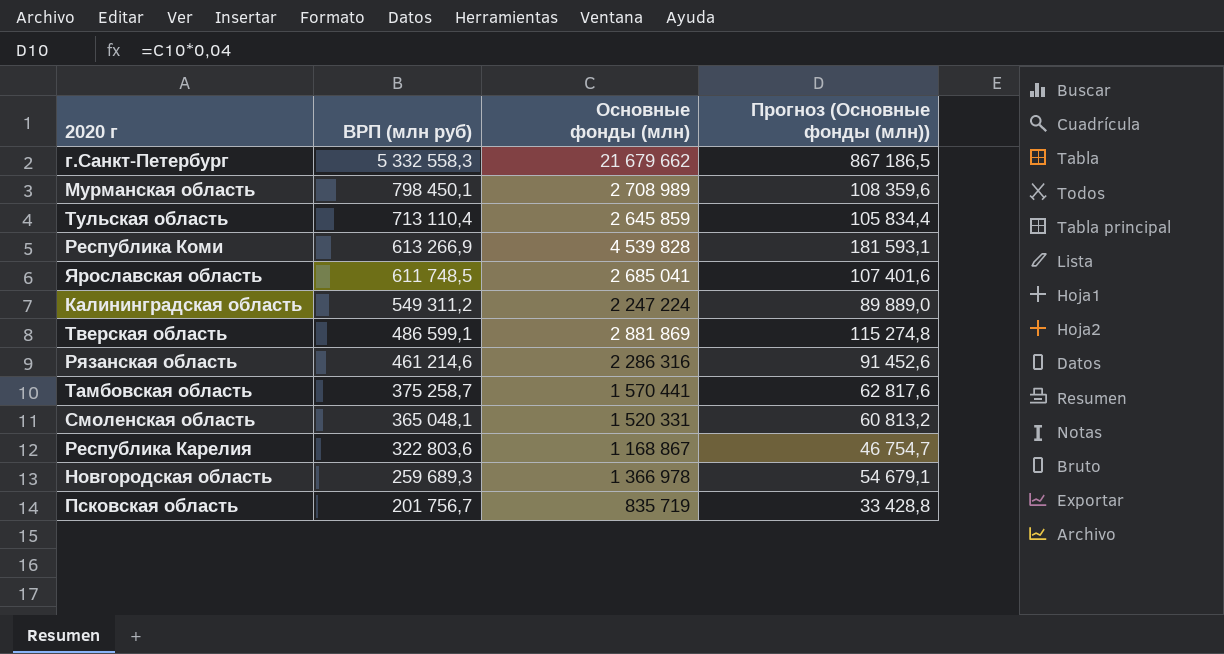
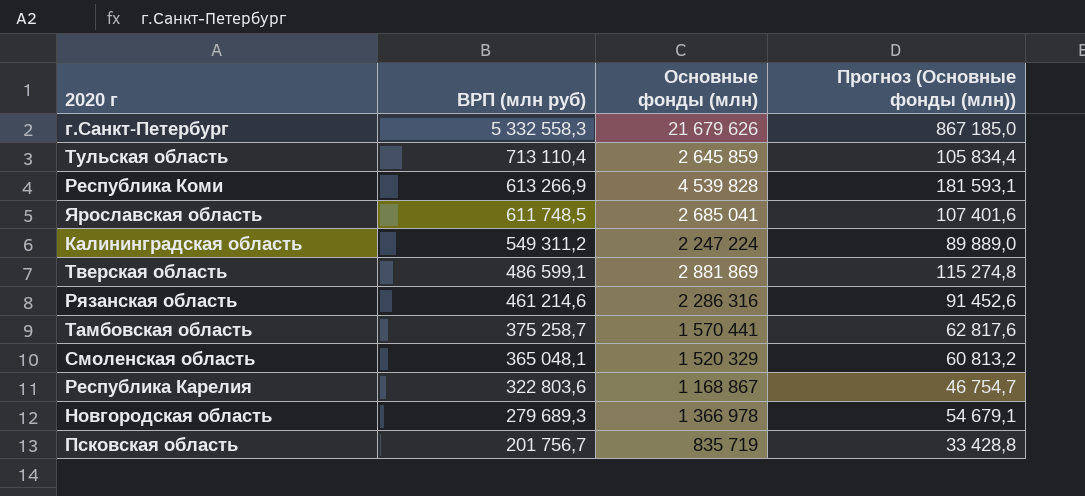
row Мурманская область: 798 450,1 | 2 708 989 | 108 359,6 -> none
г.Санкт-Петербург | Основные фонды (млн): 21 679 662 -> 21 679 626
г.Санкт-Петербург | Прогноз (Основные фонды (млн)): 867 186,5 -> 867 185,0
Смоленская область | Основные фонды (млн): 1 520 331 -> 1 520 329
Новгородская область | ВРП (млн руб): 259 689,3 -> 279 689,3

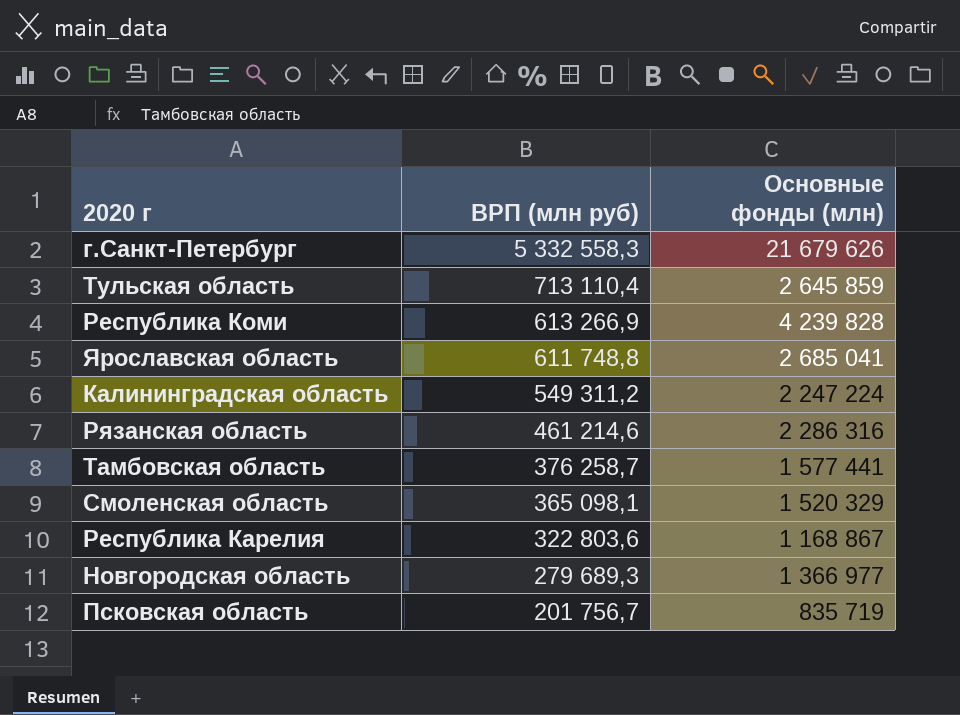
column Прогноз (Основные фонды (млн)) | formula: [Основные фонды (млн)] * 0,04 -> none
row Тверская область: 486 599,1 | 2 881 869 | 115 274,8 -> none
Республика Коми | Основные фонды (млн): 4 539 828 -> 4 239 828
Ярославская область | ВРП (млн руб): 611 748,5 -> 611 748,8
Тамбовская область | ВРП (млн руб): 375 258,7 -> 376 258,7
Тамбовская область | Основные фонды (млн): 1 570 441 -> 1 577 441
Смоленская область | ВРП (млн руб): 365 048,1 -> 365 098,1
Новгородская область | Основные фонды (млн): 1 366 978 -> 1 366 977

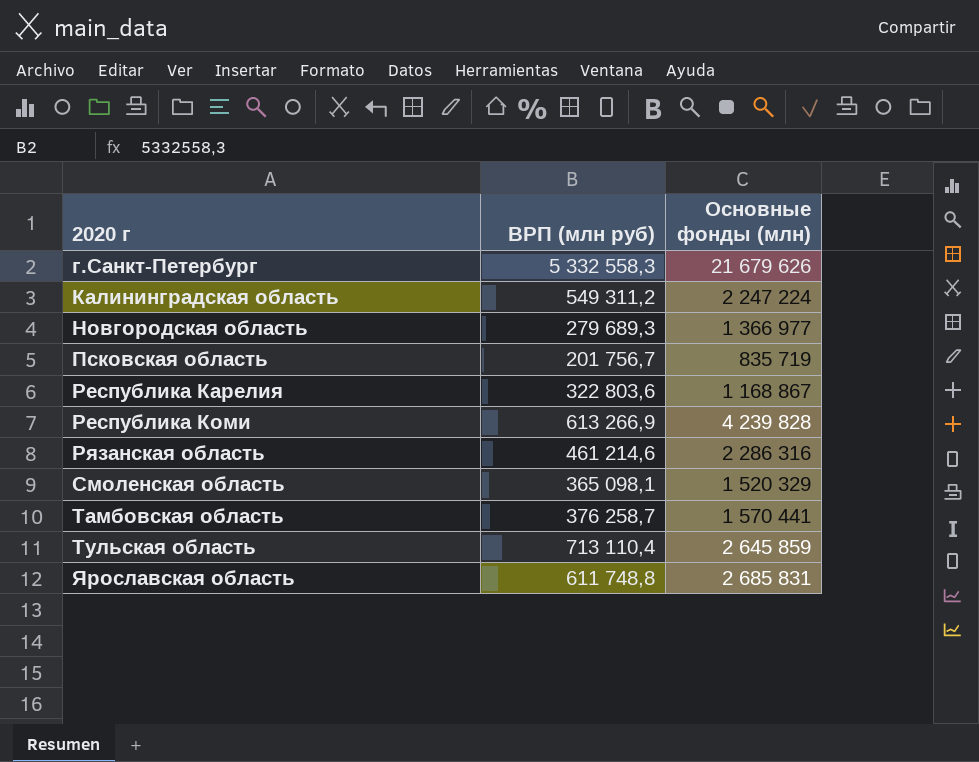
row order: ВРП (млн руб) descending -> 2020 г ascending
Тамбовская область | Основные фонды (млн): 1 577 441 -> 1 570 441
Ярославская область | Основные фонды (млн): 2 685 041 -> 2 685 831

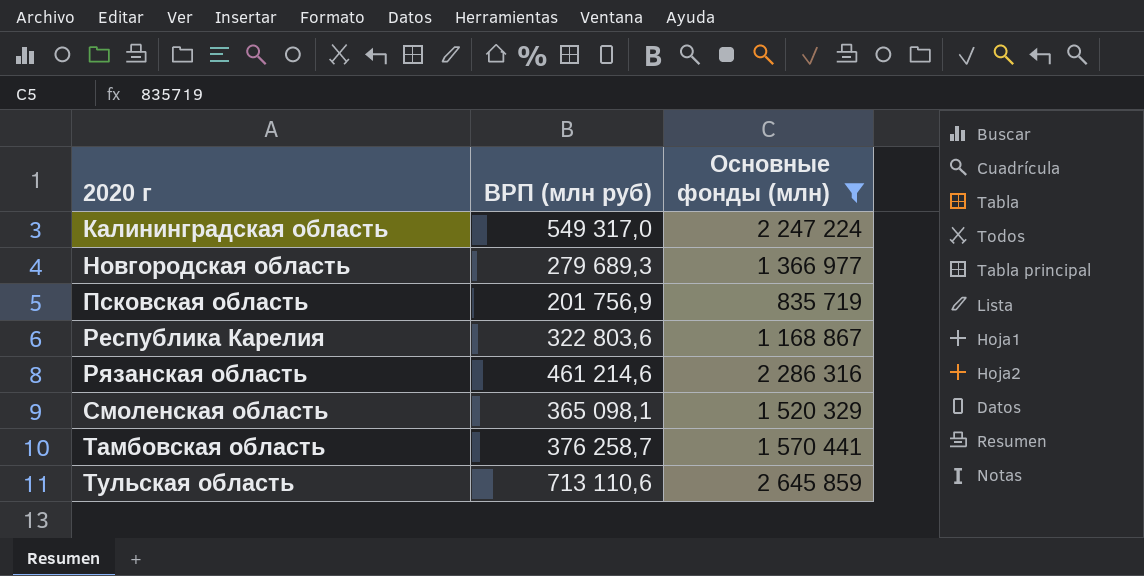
filter: none -> Основные фонды (млн) <= 2 645 859
Калининградская область | ВРП (млн руб): 549 311,2 -> 549 317,0
Псковская область | ВРП (млн руб): 201 756,7 -> 201 756,9
Тульская область | ВРП (млн руб): 713 110,4 -> 713 110,6

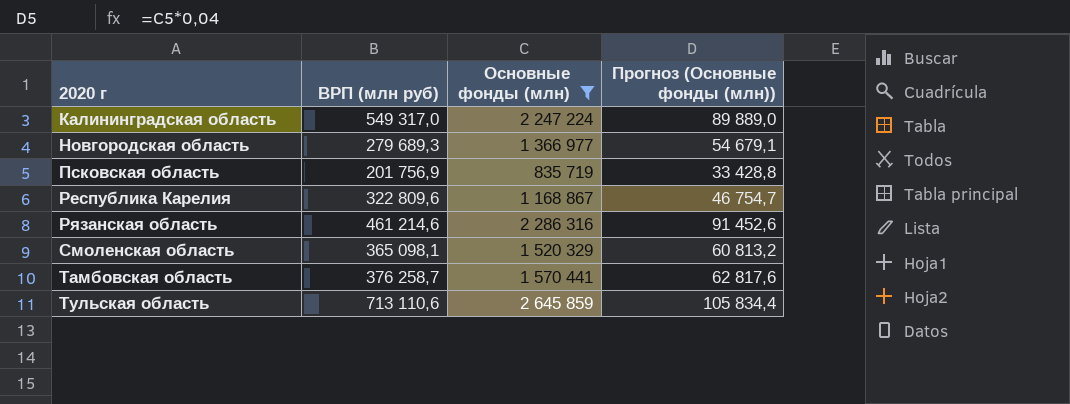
column Прогноз (Основные фонды (млн)) | formula: none -> [Основные фонды (млн)] * 0,04
Республика Карелия | ВРП (млн руб): 322 803,6 -> 322 809,6

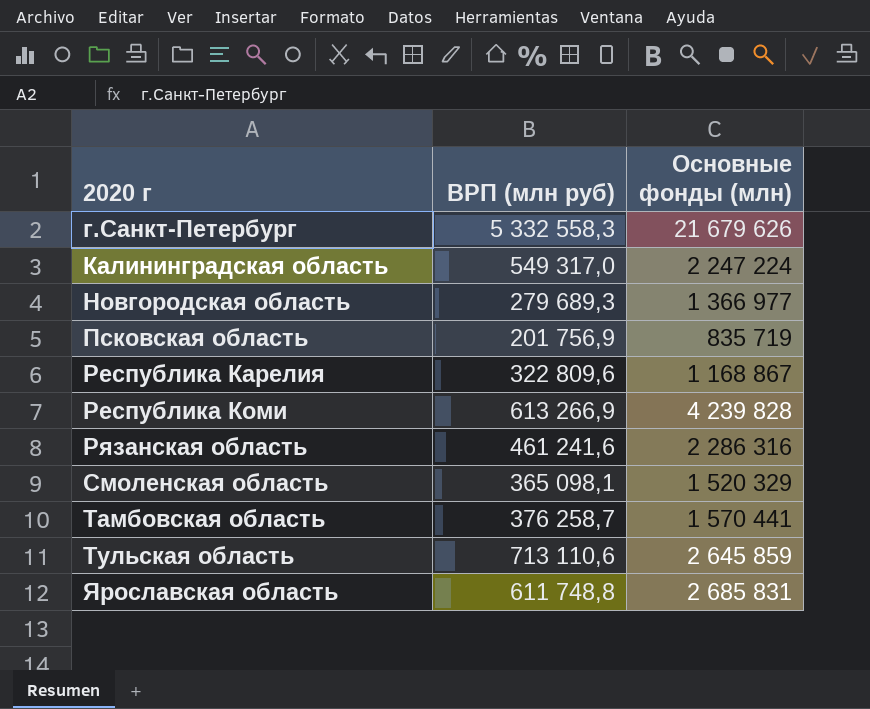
filter: Основные фонды (млн) <= 2 645 859 -> none
column Прогноз (Основные фонды (млн)) | formula: [Основные фонды (млн)] * 0,04 -> none
Рязанская область | ВРП (млн руб): 461 214,6 -> 461 241,6

